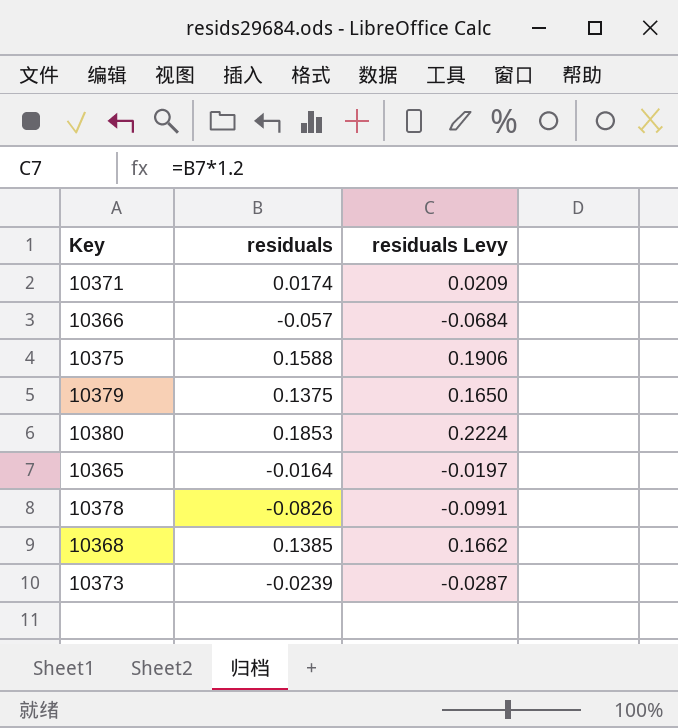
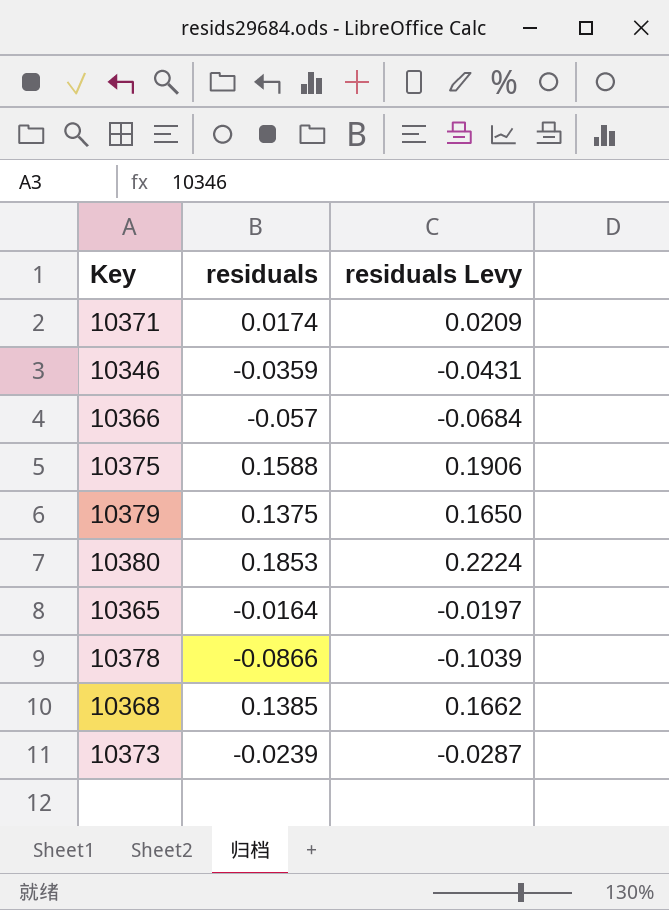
row 10346: none -> -0.0359 | -0.0431
10378 | residuals: -0.0826 -> -0.0866
10378 | residuals Levy: -0.0991 -> -0.1039

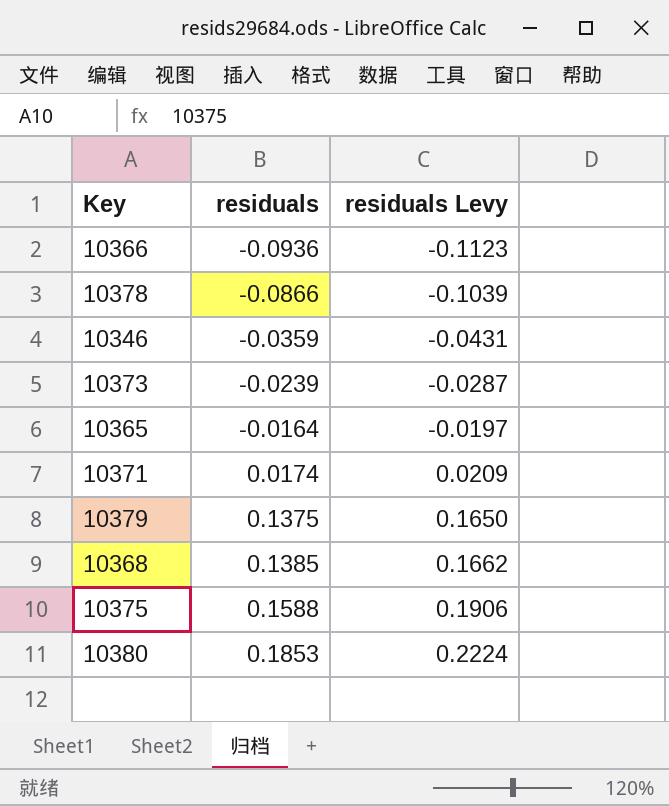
row order: none -> residuals ascending
10366 | residuals: -0.057 -> -0.0936
10366 | residuals Levy: -0.0684 -> -0.1123

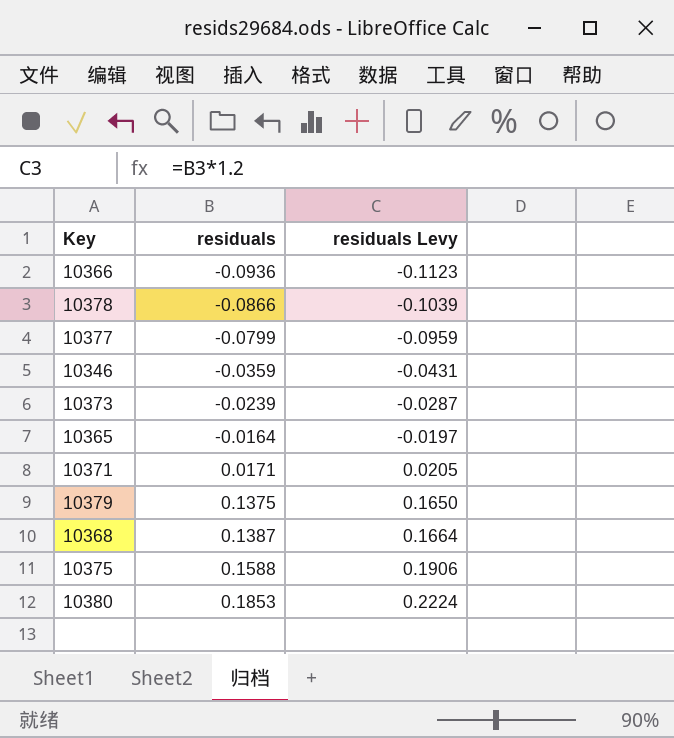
row 10377: none -> -0.0799 | -0.0959
10371 | residuals: 0.0174 -> 0.0171
10371 | residuals Levy: 0.0209 -> 0.0205
10368 | residuals: 0.1385 -> 0.1387
10368 | residuals Levy: 0.1662 -> 0.1664

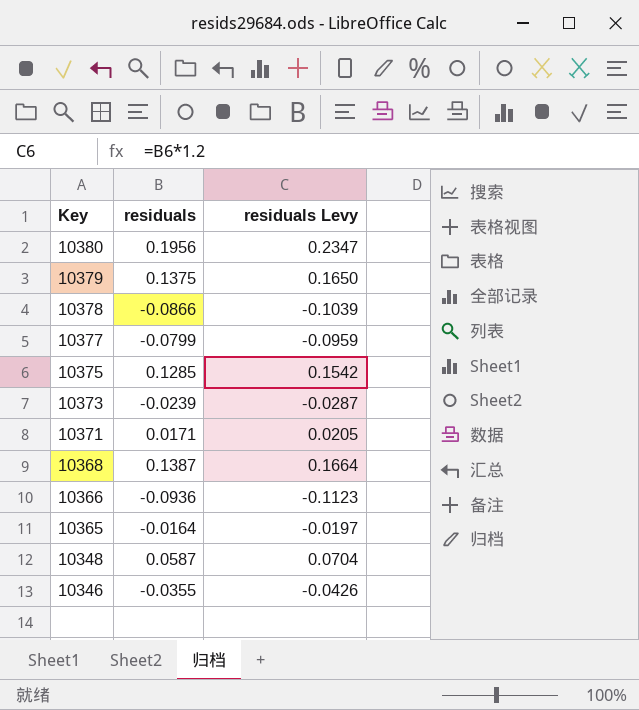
row order: residuals ascending -> Key descending
10380 | residuals: 0.1853 -> 0.1956
10380 | residuals Levy: 0.2224 -> 0.2347
10375 | residuals: 0.1588 -> 0.1285
10375 | residuals Levy: 0.1906 -> 0.1542
row 10348: none -> 0.0587 | 0.0704
10346 | residuals: -0.0359 -> -0.0355
10346 | residuals Levy: -0.0431 -> -0.0426

